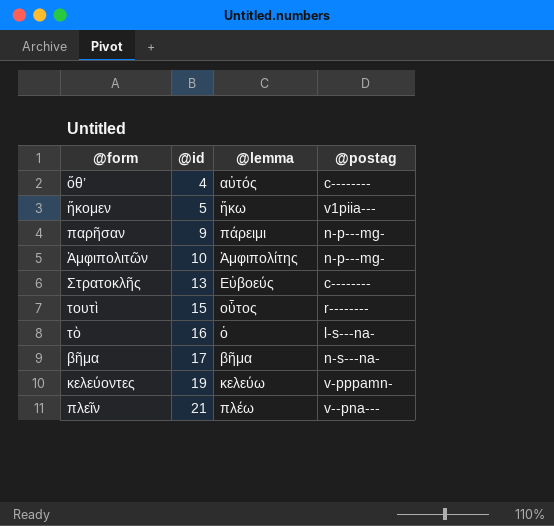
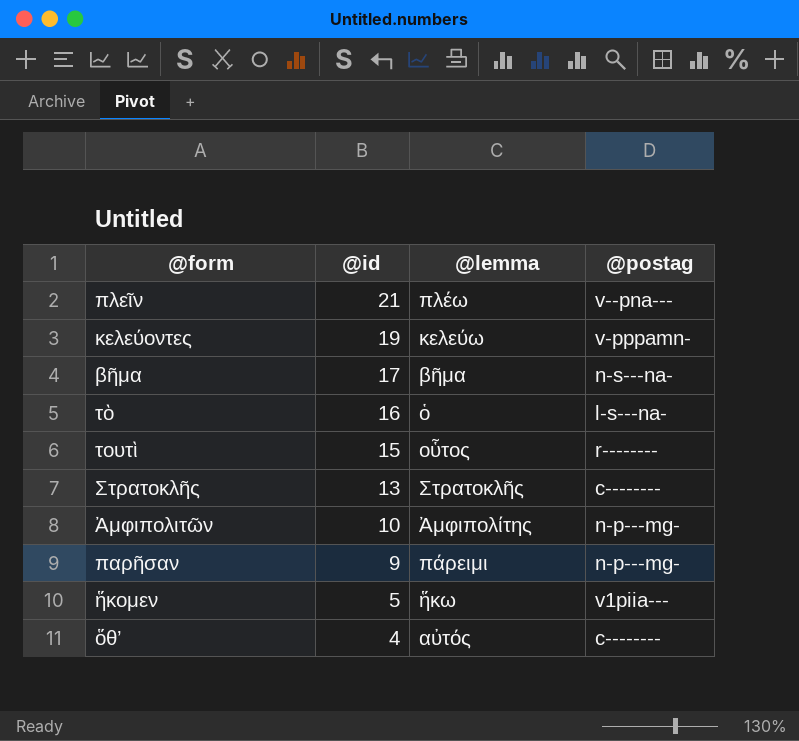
row order: @id ascending -> @id descending
Στρατοκλῆς | @lemma: Εὐβοεύς -> Στρατοκλῆς

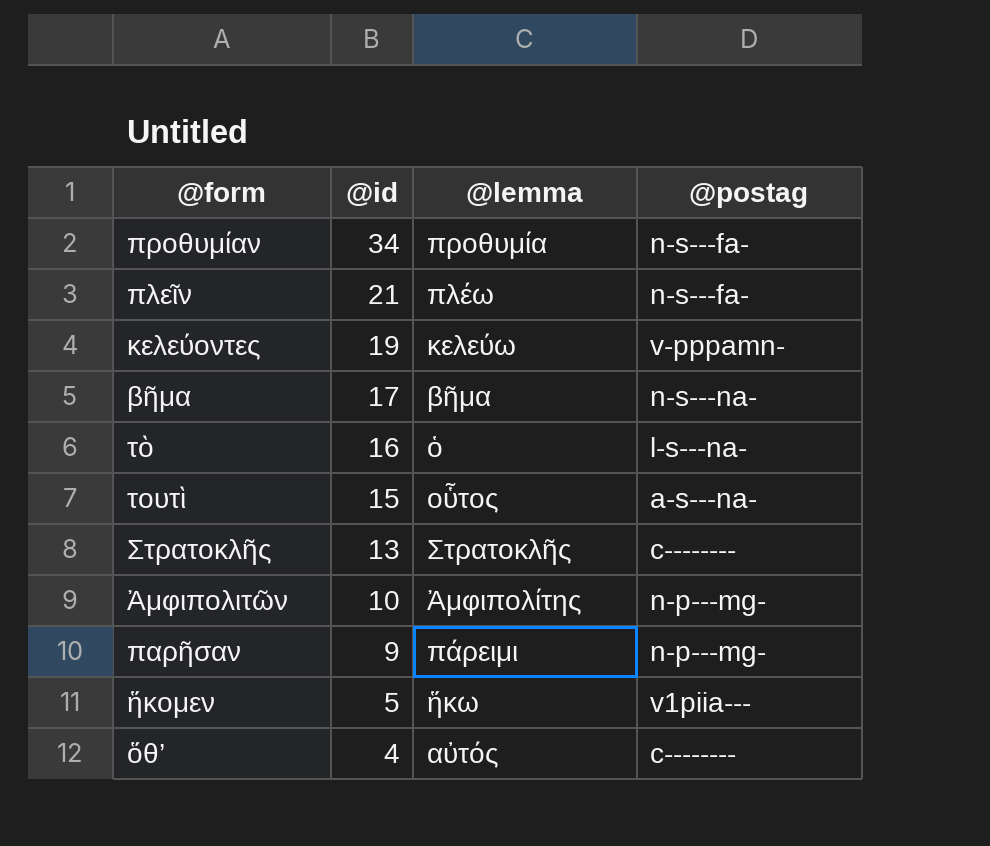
row προθυμίαν: none -> 34 | προθυμία | n-s---fa-
πλεῖν | @postag: v--pna--- -> n-s---fa-
τουτὶ | @postag: r-------- -> a-s---na-

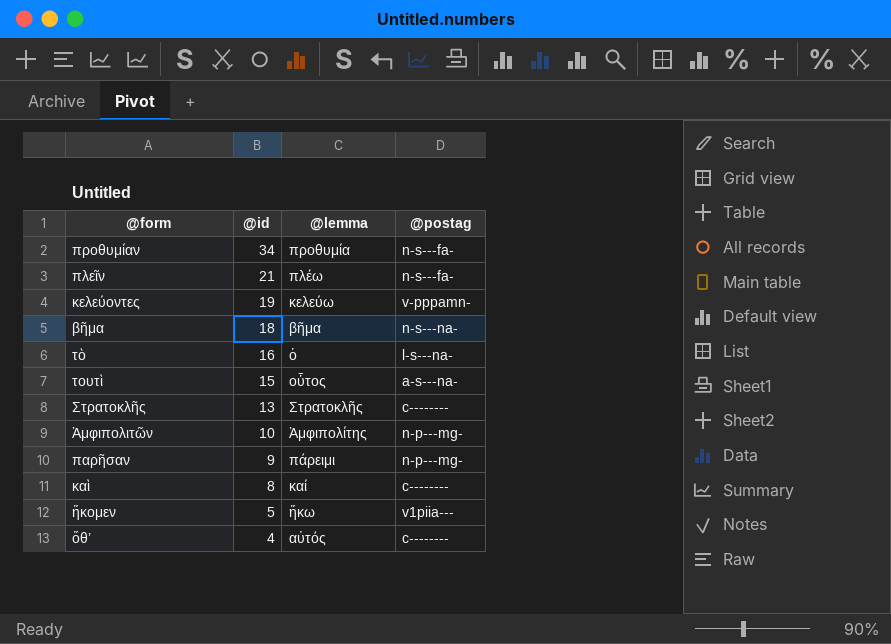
βῆμα | @id: 17 -> 18
row καὶ: none -> 8 | καί | c--------

